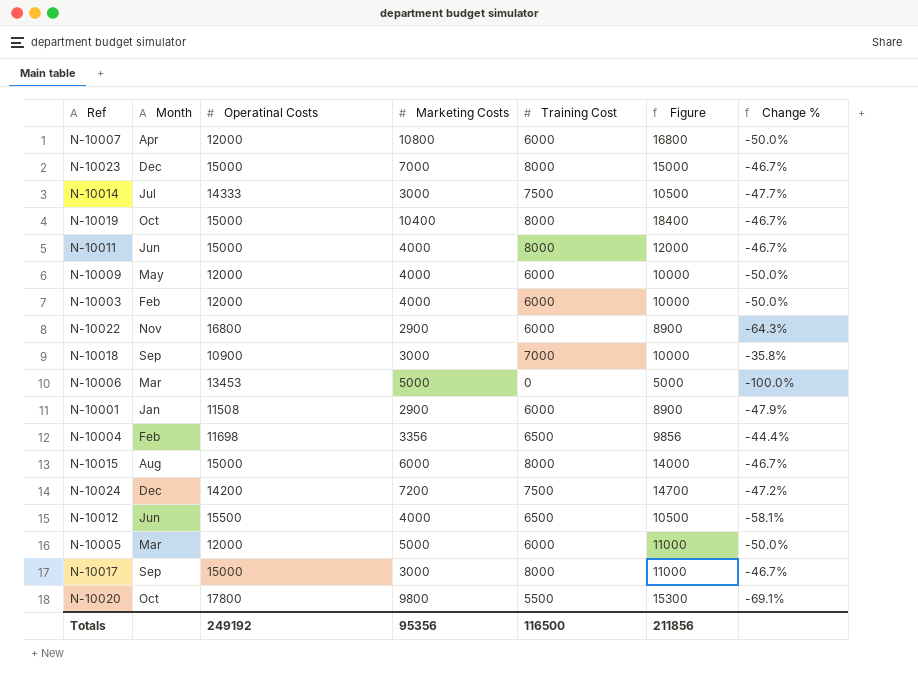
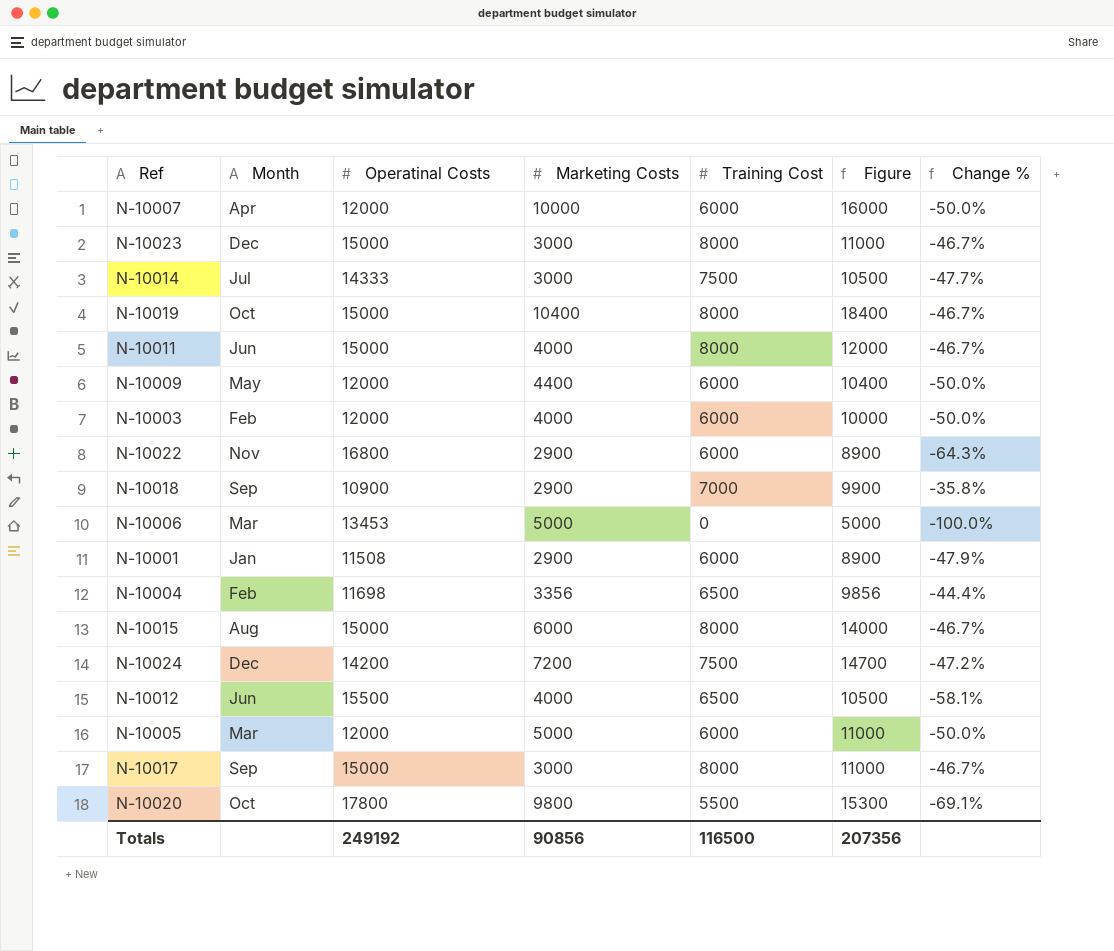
N-10007 | Marketing Costs: 10800 -> 10000
N-10007 | Figure: 16800 -> 16000
N-10023 | Marketing Costs: 7000 -> 3000
N-10023 | Figure: 15000 -> 11000
N-10009 | Marketing Costs: 4000 -> 4400
N-10009 | Figure: 10000 -> 10400
N-10018 | Marketing Costs: 3000 -> 2900
N-10018 | Figure: 10000 -> 9900
Totals | Marketing Costs: 95356 -> 90856
Totals | Figure: 211856 -> 207356

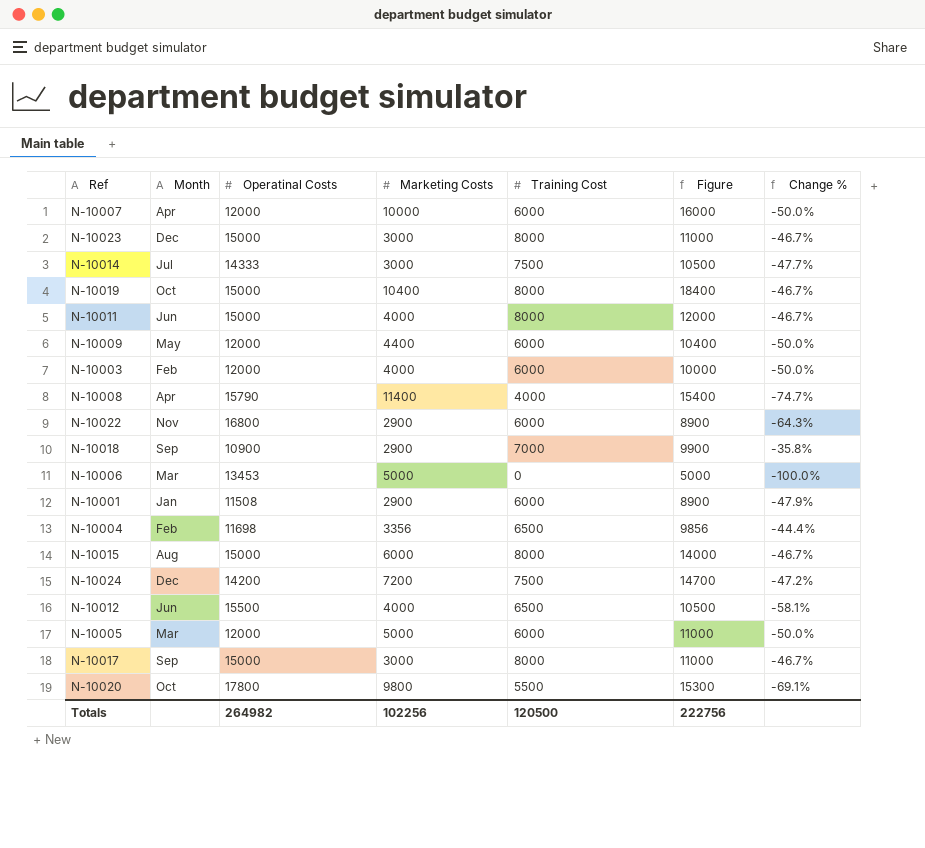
row N-10008: none -> Apr | 15790 | 11400 | 4000 | 15400 | -74.7%
Totals | Operatinal Costs: 249192 -> 264982
Totals | Marketing Costs: 90856 -> 102256
Totals | Training Cost: 116500 -> 120500
Totals | Figure: 207356 -> 222756

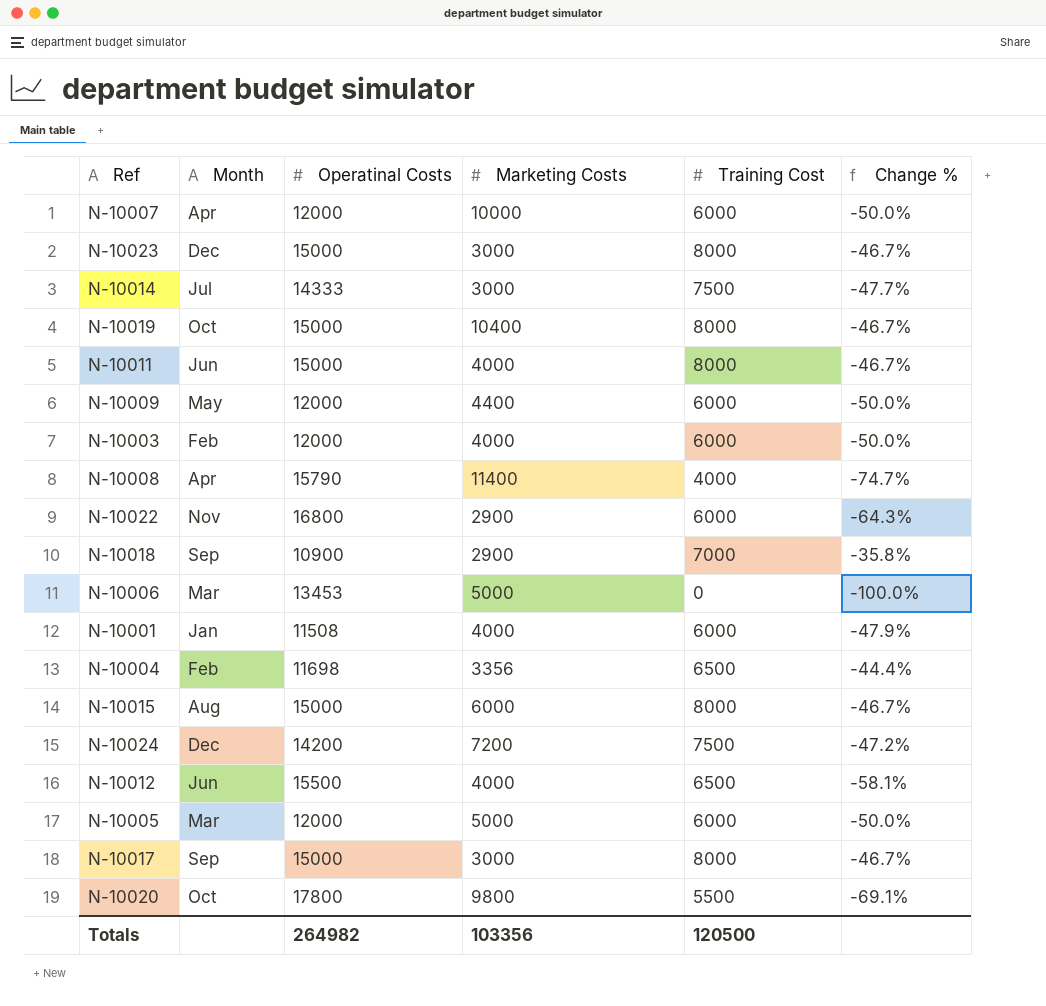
column Figure | formula: [Marketing Costs] + [Training Cost] -> none
N-10001 | Marketing Costs: 2900 -> 4000
Totals | Marketing Costs: 102256 -> 103356

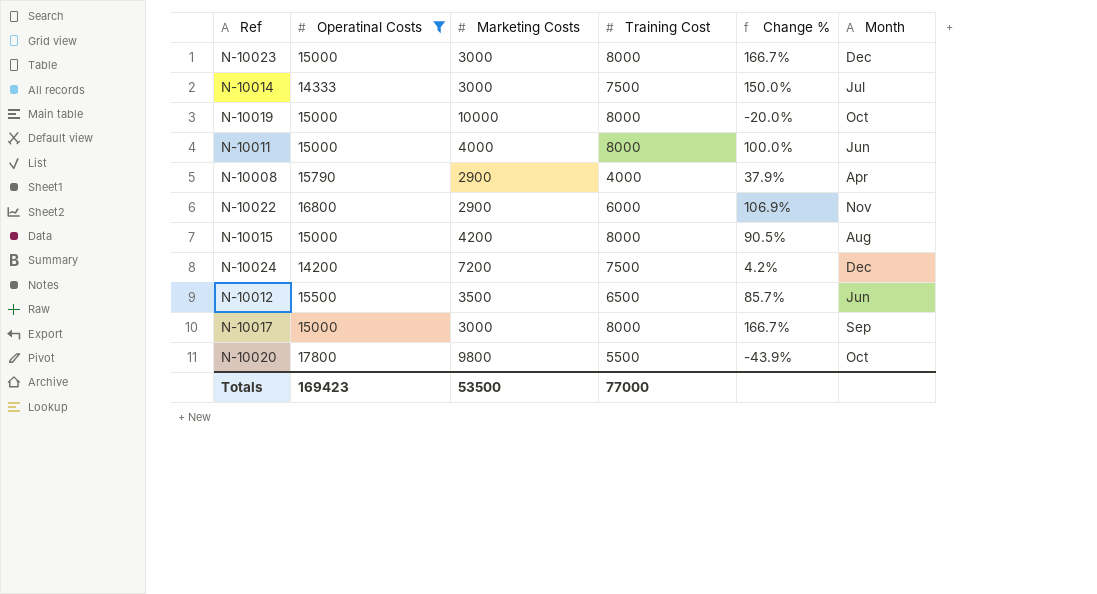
filter: none -> Operatinal Costs >= 14200
column Change % | formula: ([Training Cost] - [Operatinal Costs]) / [Operatinal Costs] -> ([Training Cost] - [Marketing Costs]) / [Marketing Costs]
column Month | position: 2 -> 6
N-10019 | Marketing Costs: 10400 -> 10000
N-10008 | Marketing Costs: 11400 -> 2900
N-10015 | Marketing Costs: 6000 -> 4200
N-10012 | Marketing Costs: 4000 -> 3500
Totals | Operatinal Costs: 264982 -> 169423
Totals | Marketing Costs: 103356 -> 53500
Totals | Training Cost: 120500 -> 77000

